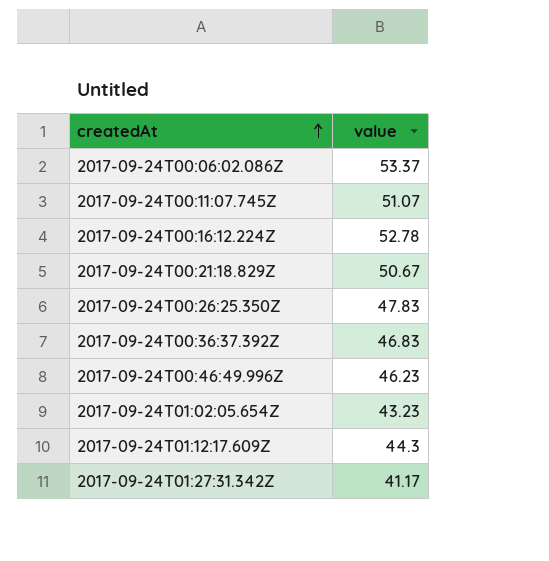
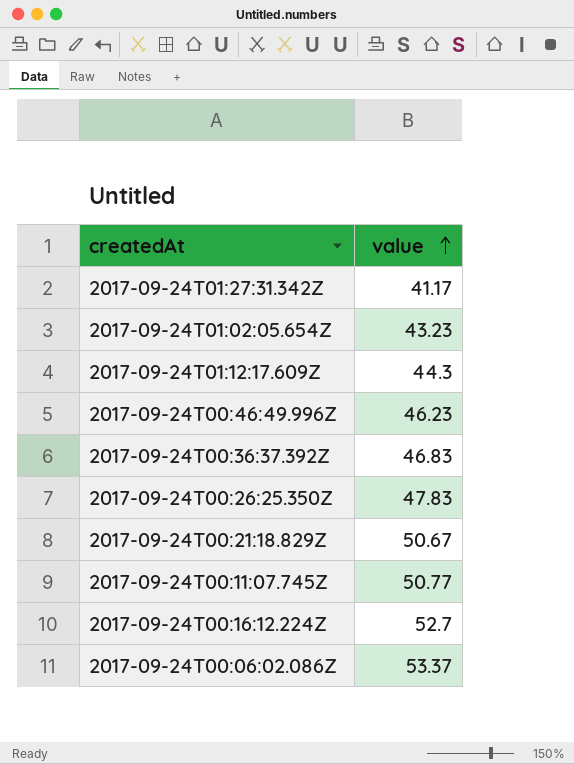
row order: createdAt ascending -> value ascending
2017-09-24T00:11:07.745Z | value: 51.07 -> 50.77
2017-09-24T00:16:12.224Z | value: 52.78 -> 52.7

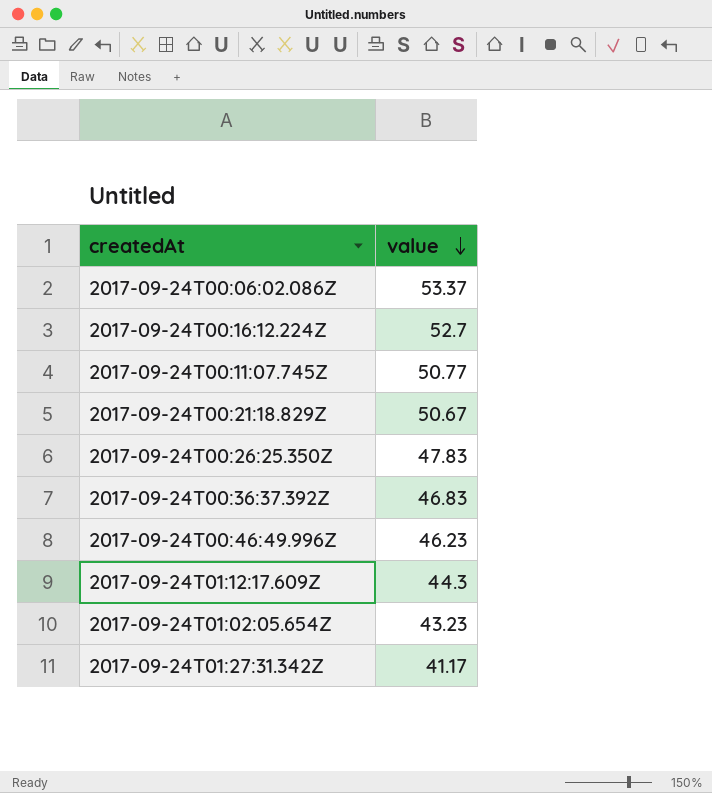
row order: value ascending -> value descending

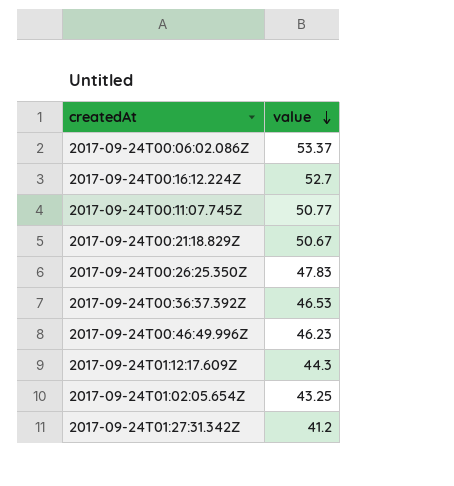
2017-09-24T00:36:37.392Z | value: 46.83 -> 46.53
2017-09-24T01:02:05.654Z | value: 43.23 -> 43.25
2017-09-24T01:27:31.342Z | value: 41.17 -> 41.2

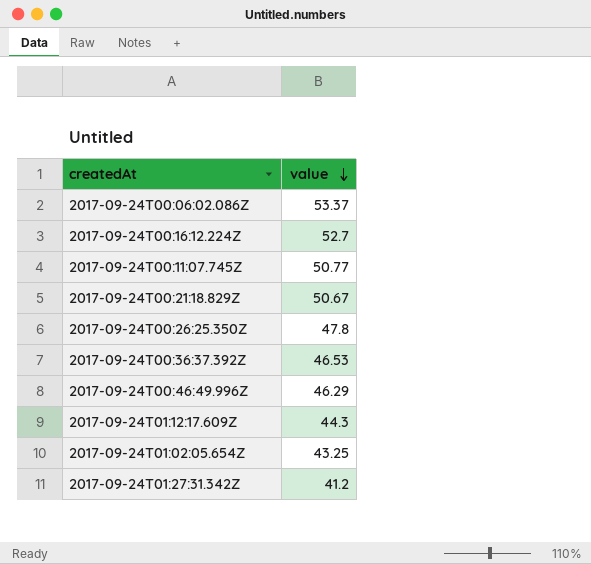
2017-09-24T00:26:25.350Z | value: 47.83 -> 47.8
2017-09-24T00:46:49.996Z | value: 46.23 -> 46.29

